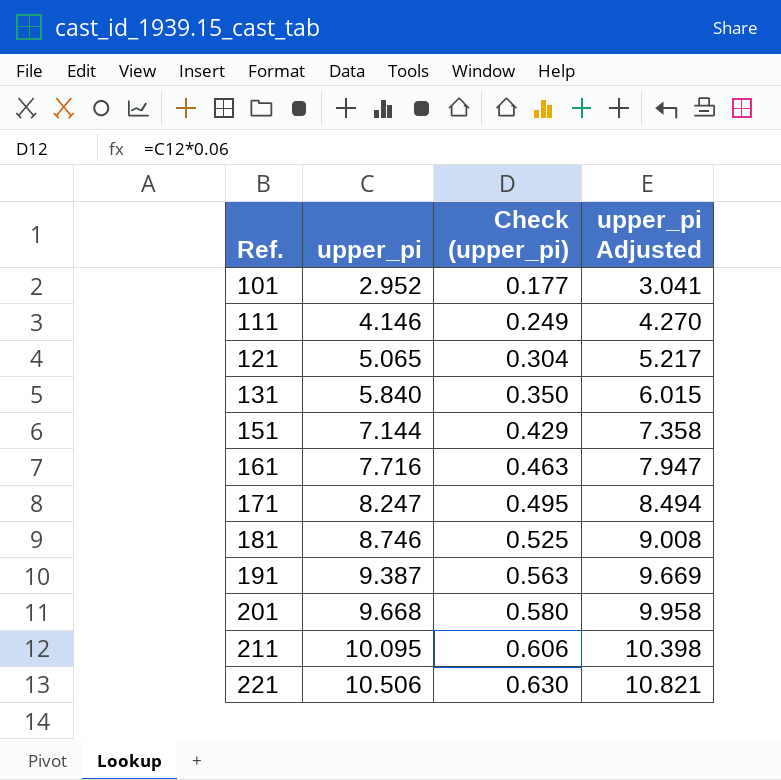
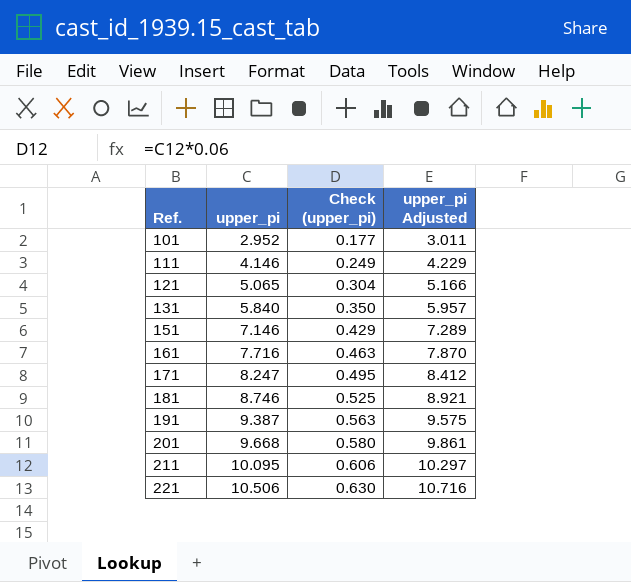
column upper_pi Adjusted | formula: [upper_pi] * 1.03 -> [upper_pi] * 1.02
151 | upper_pi: 7.144 -> 7.146

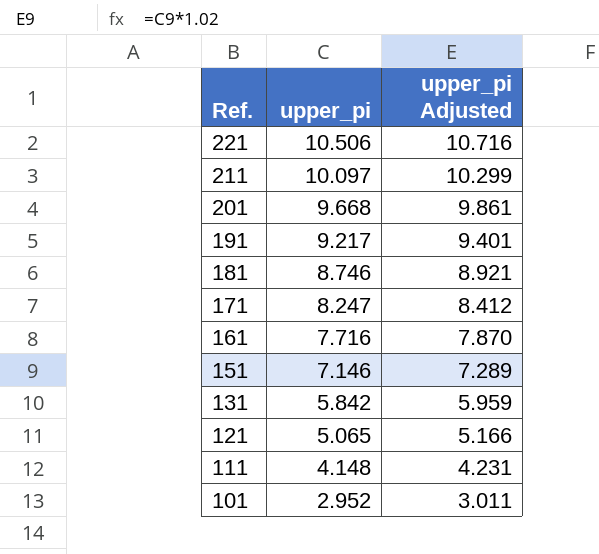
row order: Ref. ascending -> Ref. descending
column Check (upper_pi) | formula: [upper_pi] * 0.06 -> none
211 | upper_pi: 10.095 -> 10.097
211 | upper_pi Adjusted: 10.297 -> 10.299
191 | upper_pi: 9.387 -> 9.217
191 | upper_pi Adjusted: 9.575 -> 9.401
131 | upper_pi: 5.840 -> 5.842
131 | upper_pi Adjusted: 5.957 -> 5.959
111 | upper_pi: 4.146 -> 4.148
111 | upper_pi Adjusted: 4.229 -> 4.231

